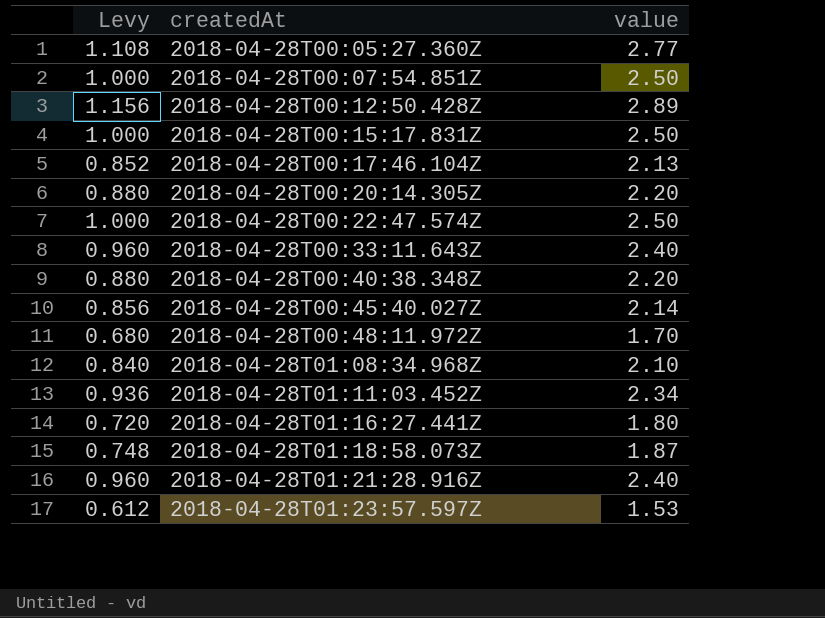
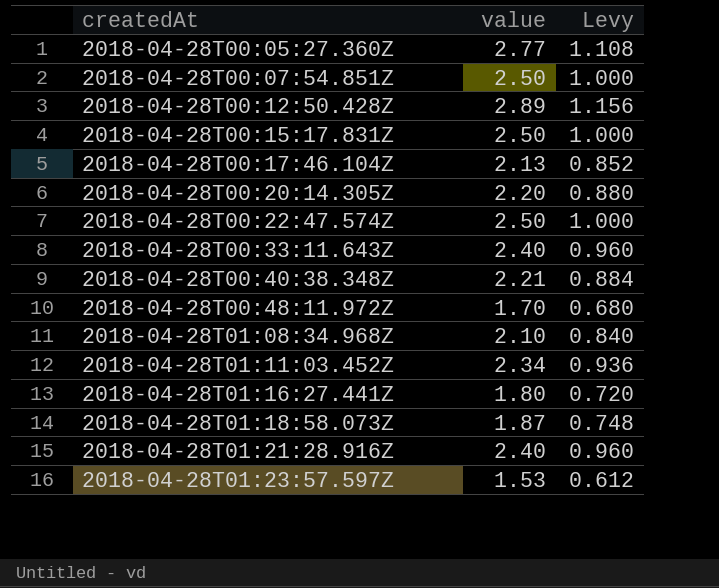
column Levy | position: 1 -> 3
row 2018-04-28T00:45:40.027Z: 0.856 | 2.14 -> none
2018-04-28T00:40:38.348Z | value: 2.20 -> 2.21
2018-04-28T00:40:38.348Z | Levy: 0.880 -> 0.884

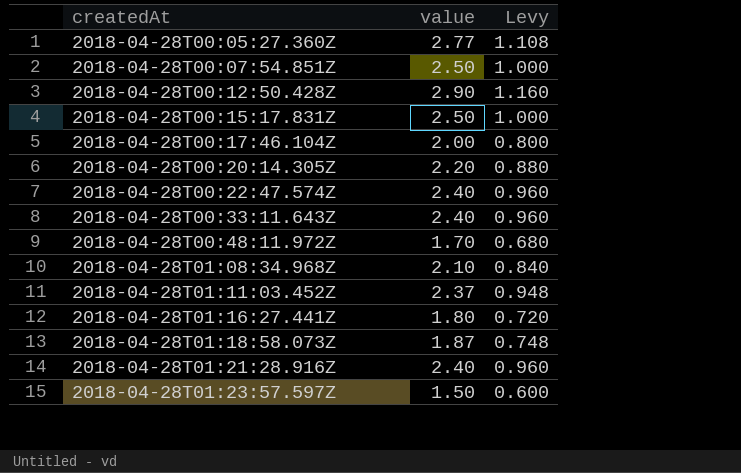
row 2018-04-28T00:40:38.348Z: 2.21 | 0.884 -> none
2018-04-28T00:12:50.428Z | value: 2.89 -> 2.90
2018-04-28T00:12:50.428Z | Levy: 1.156 -> 1.160
2018-04-28T00:17:46.104Z | value: 2.13 -> 2.00
2018-04-28T00:17:46.104Z | Levy: 0.852 -> 0.800
2018-04-28T00:22:47.574Z | value: 2.50 -> 2.40
2018-04-28T00:22:47.574Z | Levy: 1.000 -> 0.960
2018-04-28T01:11:03.452Z | value: 2.34 -> 2.37
2018-04-28T01:11:03.452Z | Levy: 0.936 -> 0.948
2018-04-28T01:23:57.597Z | value: 1.53 -> 1.50
2018-04-28T01:23:57.597Z | Levy: 0.612 -> 0.600

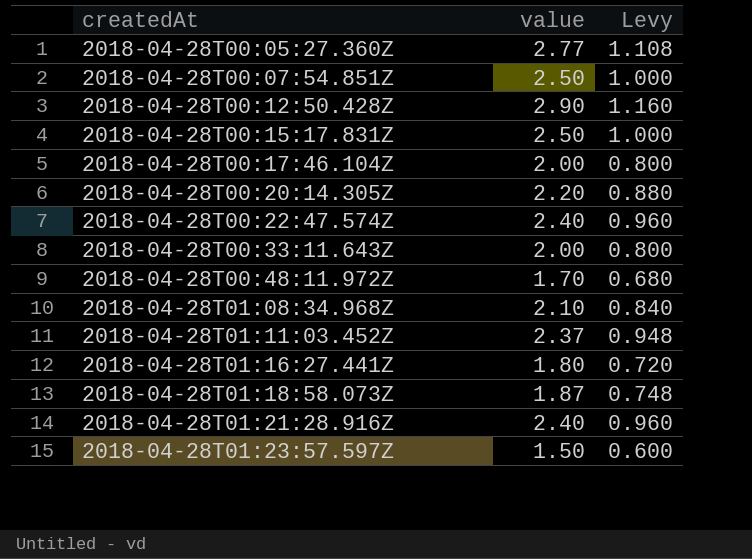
2018-04-28T00:33:11.643Z | value: 2.40 -> 2.00
2018-04-28T00:33:11.643Z | Levy: 0.960 -> 0.800

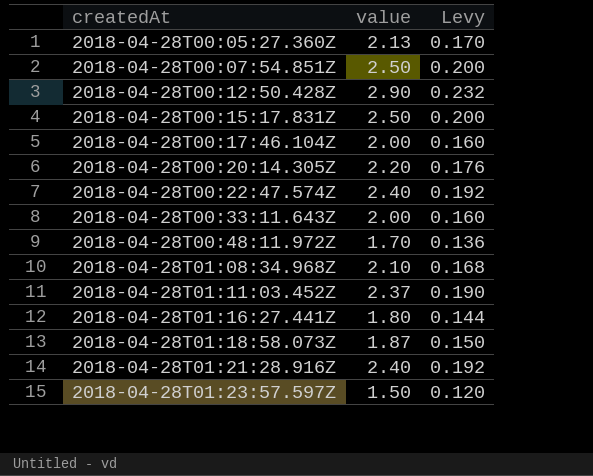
column Levy | formula: [value] * 0.4 -> [value] * 0.08
2018-04-28T00:05:27.360Z | value: 2.77 -> 2.13

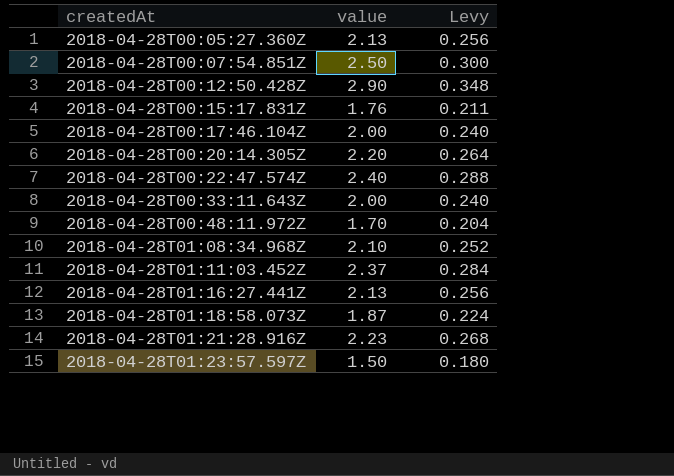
column Levy | formula: [value] * 0.08 -> [value] * 0.12
2018-04-28T00:15:17.831Z | value: 2.50 -> 1.76
2018-04-28T01:16:27.441Z | value: 1.80 -> 2.13
2018-04-28T01:21:28.916Z | value: 2.40 -> 2.23

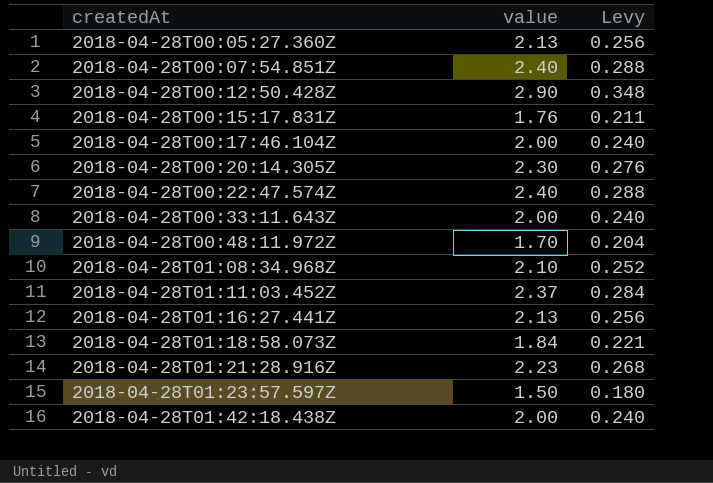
2018-04-28T00:07:54.851Z | value: 2.50 -> 2.40
2018-04-28T00:07:54.851Z | Levy: 0.300 -> 0.288
2018-04-28T00:20:14.305Z | value: 2.20 -> 2.30
2018-04-28T00:20:14.305Z | Levy: 0.264 -> 0.276
2018-04-28T01:18:58.073Z | value: 1.87 -> 1.84
2018-04-28T01:18:58.073Z | Levy: 0.224 -> 0.221
row 2018-04-28T01:42:18.438Z: none -> 2.00 | 0.240

